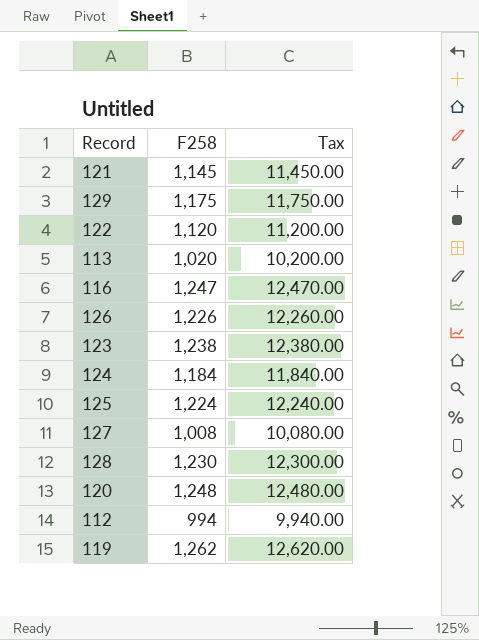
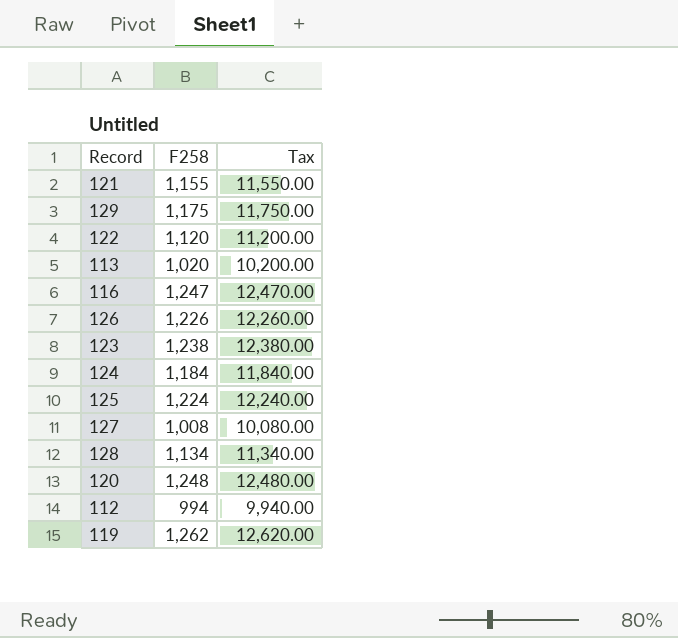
121 | F258: 1,145 -> 1,155
121 | Tax: 11,450.00 -> 11,550.00
128 | F258: 1,230 -> 1,134
128 | Tax: 12,300.00 -> 11,340.00

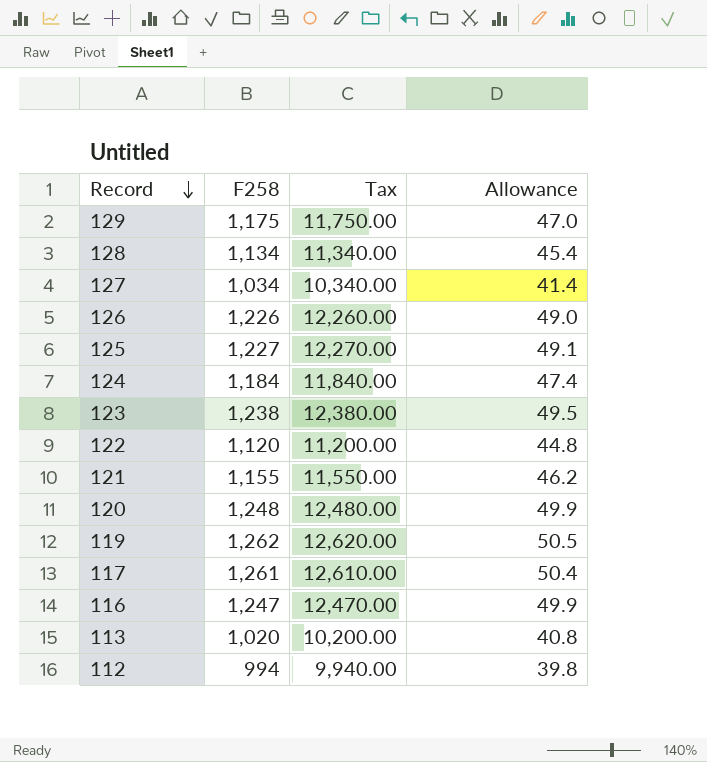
row order: none -> Record descending
column Allowance | formula: none -> [F258] * 0.04
127 | F258: 1,008 -> 1,034
127 | Tax: 10,080.00 -> 10,340.00
125 | F258: 1,224 -> 1,227
125 | Tax: 12,240.00 -> 12,270.00
row 117: none -> 1,261 | 12,610.00 | 50.4

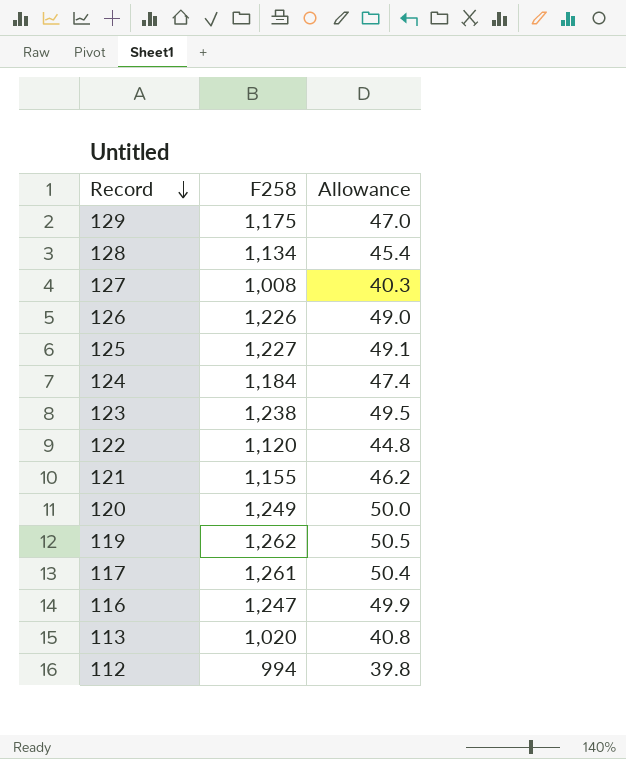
column Tax | formula: [F258] * 10 -> none
127 | F258: 1,034 -> 1,008
127 | Allowance: 41.4 -> 40.3
120 | F258: 1,248 -> 1,249
120 | Allowance: 49.9 -> 50.0

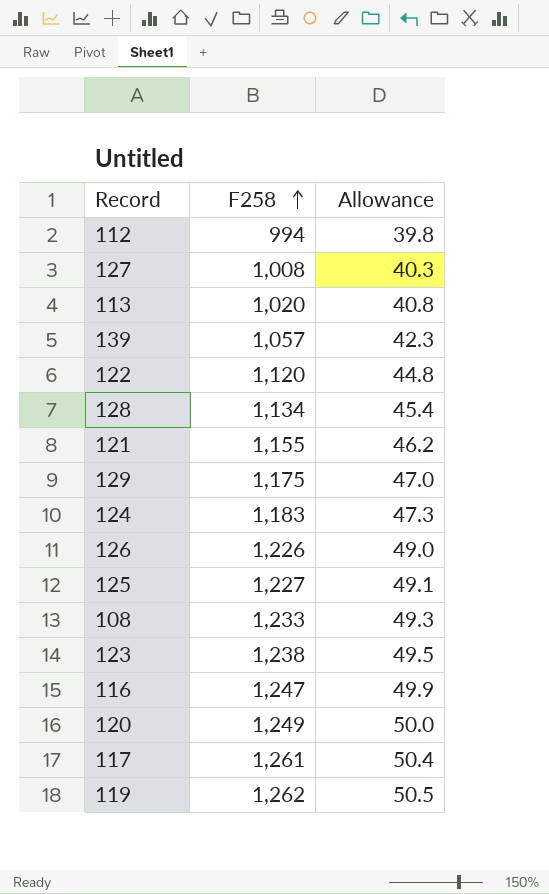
row order: Record descending -> F258 ascending
row 139: none -> 1,057 | 42.3
124 | F258: 1,184 -> 1,183
124 | Allowance: 47.4 -> 47.3
row 108: none -> 1,233 | 49.3

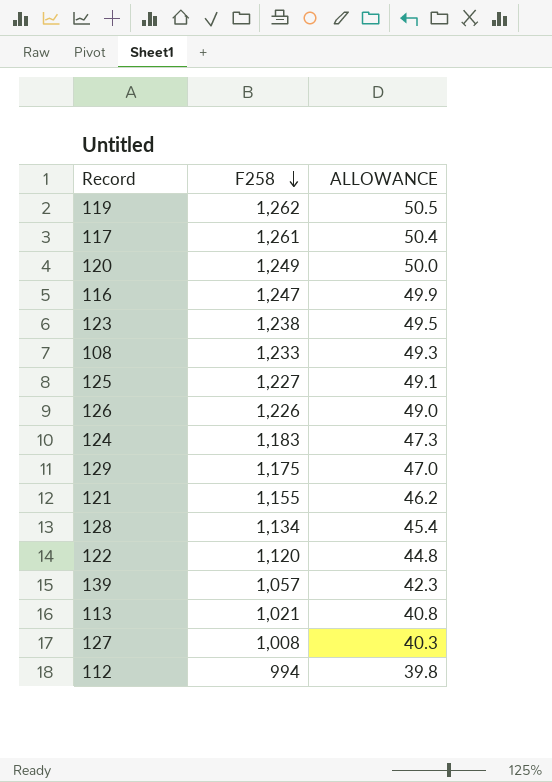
row order: F258 ascending -> F258 descending
column name: Allowance -> ALLOWANCE
113 | F258: 1,020 -> 1,021

